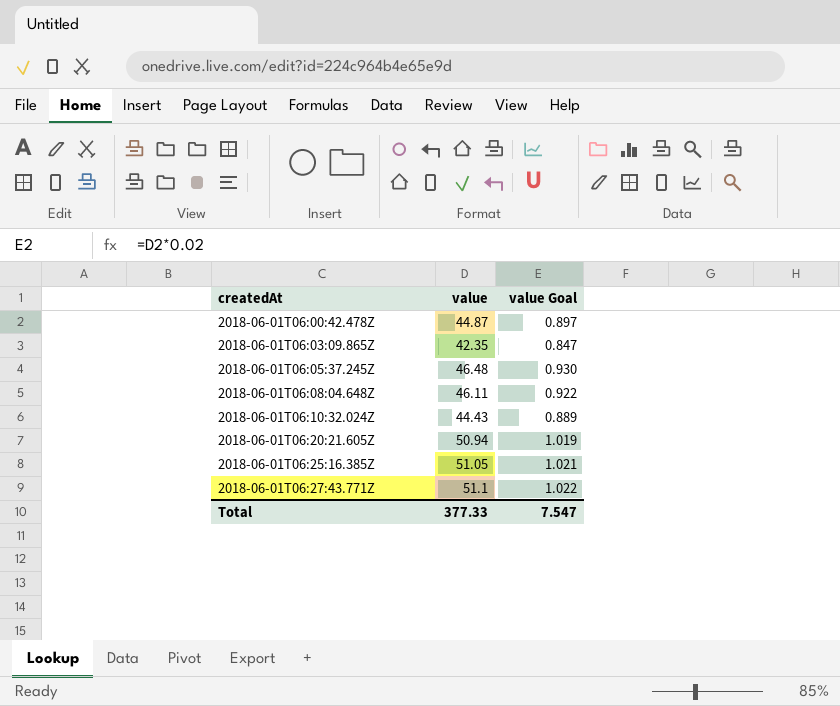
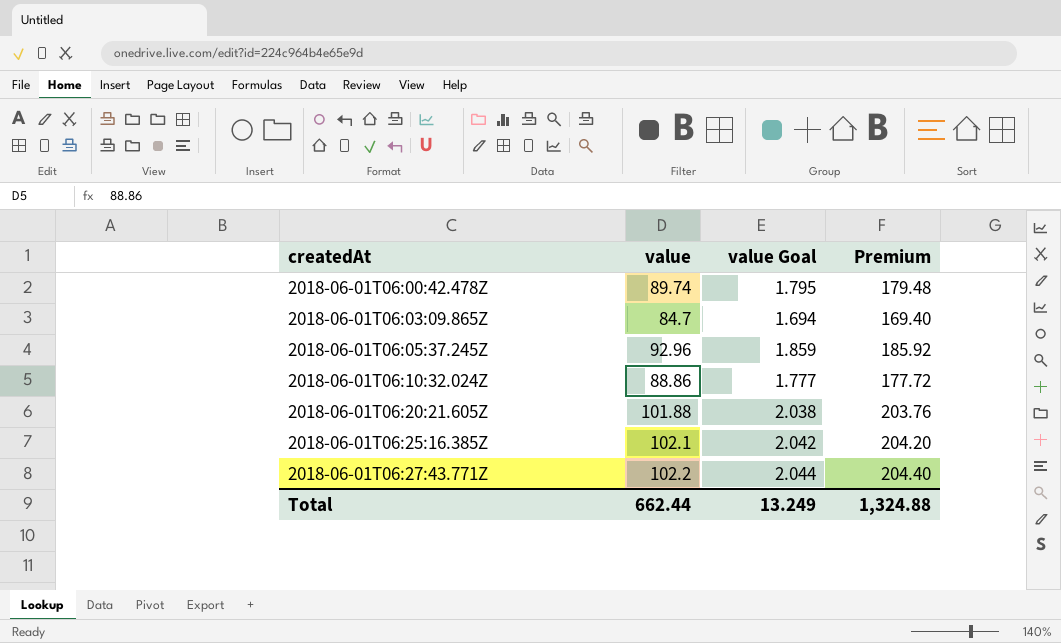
column Premium | formula: none -> [value] * 2
row 2018-06-01T06:08:04.648Z: 46.11 | 0.922 -> none
2018-06-01T06:00:42.478Z | value: 44.87 -> 89.74
2018-06-01T06:00:42.478Z | value Goal: 0.897 -> 1.795
2018-06-01T06:03:09.865Z | value: 42.35 -> 84.7
2018-06-01T06:03:09.865Z | value Goal: 0.847 -> 1.694
2018-06-01T06:05:37.245Z | value: 46.48 -> 92.96
2018-06-01T06:05:37.245Z | value Goal: 0.930 -> 1.859
2018-06-01T06:10:32.024Z | value: 44.43 -> 88.86
2018-06-01T06:10:32.024Z | value Goal: 0.889 -> 1.777
2018-06-01T06:20:21.605Z | value: 50.94 -> 101.88
2018-06-01T06:20:21.605Z | value Goal: 1.019 -> 2.038
2018-06-01T06:25:16.385Z | value: 51.05 -> 102.1
2018-06-01T06:25:16.385Z | value Goal: 1.021 -> 2.042
2018-06-01T06:27:43.771Z | value: 51.1 -> 102.2
2018-06-01T06:27:43.771Z | value Goal: 1.022 -> 2.044
Total | value: 377.33 -> 662.44
Total | value Goal: 7.547 -> 13.249

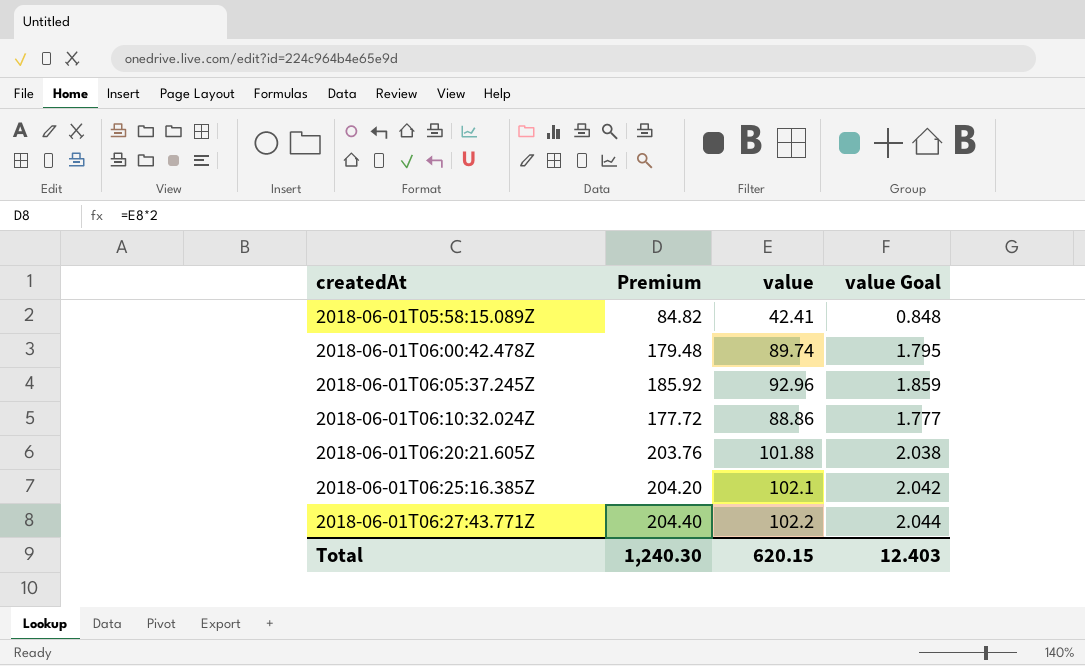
column Premium | position: 4 -> 2
row 2018-06-01T06:03:09.865Z: 84.7 | 1.694 | 169.40 -> none
row 2018-06-01T05:58:15.089Z: none -> 84.82 | 42.41 | 0.848
Total | Premium: 1,324.88 -> 1,240.30
Total | value: 662.44 -> 620.15
Total | value Goal: 13.249 -> 12.403

